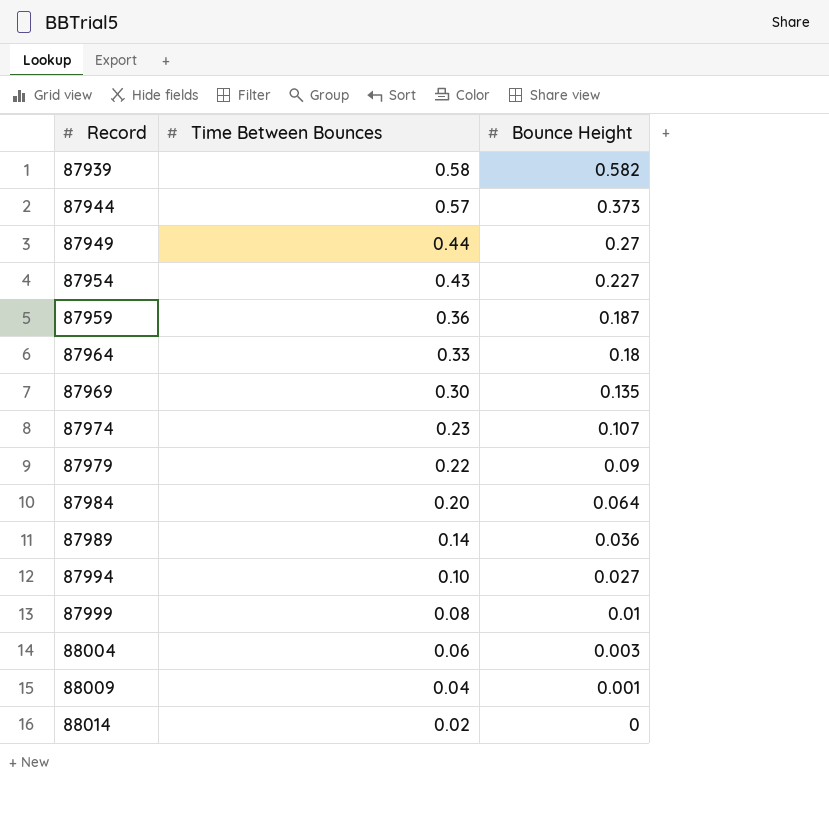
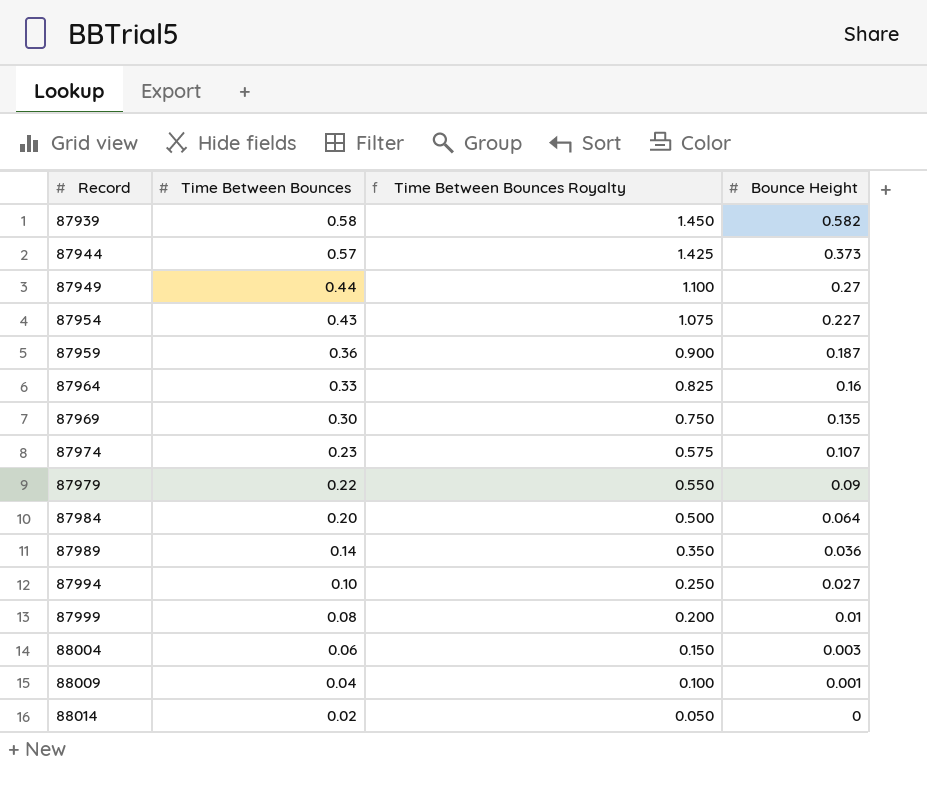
column Time Between Bounces Royalty | formula: none -> [Time Between Bounces] * 2.5
87964 | Bounce Height: 0.18 -> 0.16

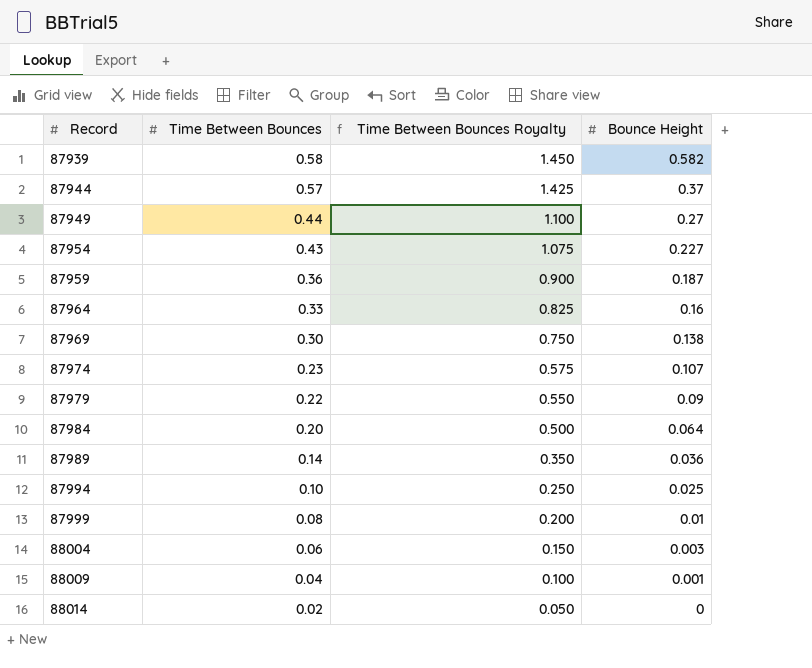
87944 | Bounce Height: 0.373 -> 0.37
87969 | Bounce Height: 0.135 -> 0.138
87994 | Bounce Height: 0.027 -> 0.025

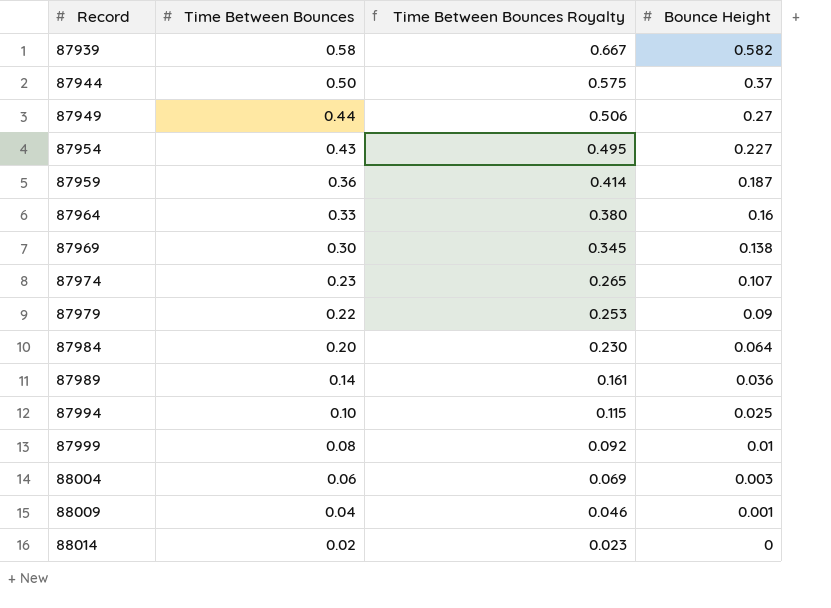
column Time Between Bounces Royalty | formula: [Time Between Bounces] * 2.5 -> [Time Between Bounces] * 1.15
87944 | Time Between Bounces: 0.57 -> 0.50

